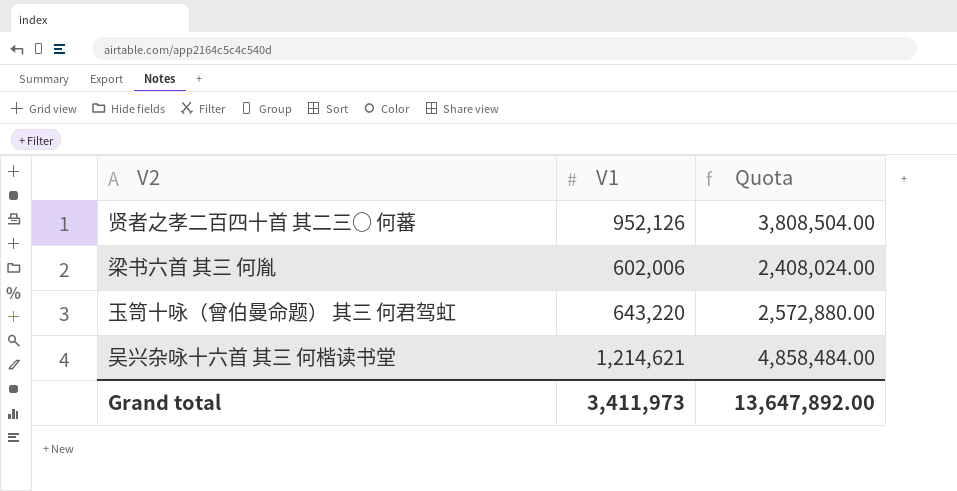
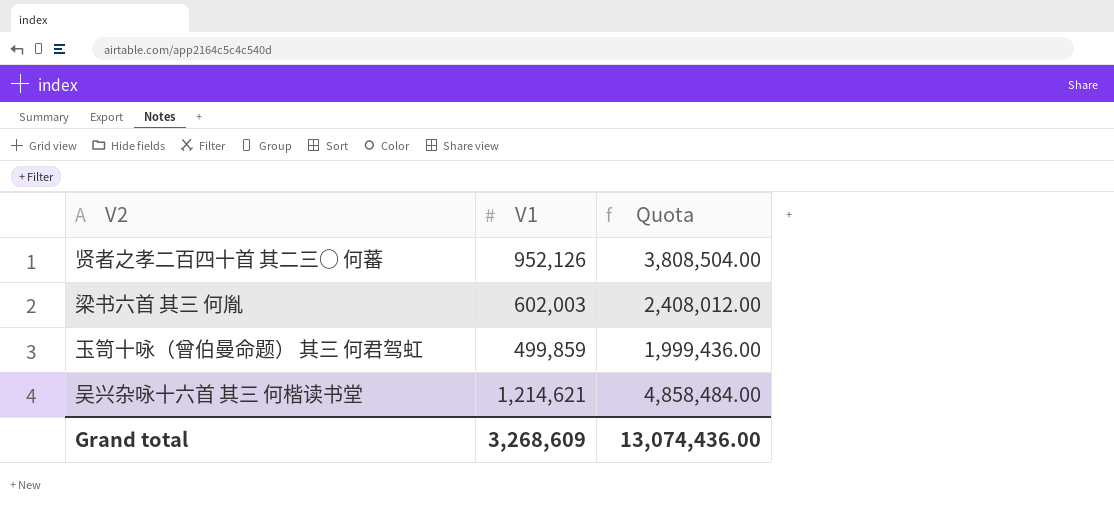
梁书六首 其三 何胤 | V1: 602,006 -> 602,003
梁书六首 其三 何胤 | Quota: 2,408,024.00 -> 2,408,012.00
玉笥十咏（曾伯曼命题） 其三 何君驾虹 | V1: 643,220 -> 499,859
玉笥十咏（曾伯曼命题） 其三 何君驾虹 | Quota: 2,572,880.00 -> 1,999,436.00
Grand total | V1: 3,411,973 -> 3,268,609
Grand total | Quota: 13,647,892.00 -> 13,074,436.00

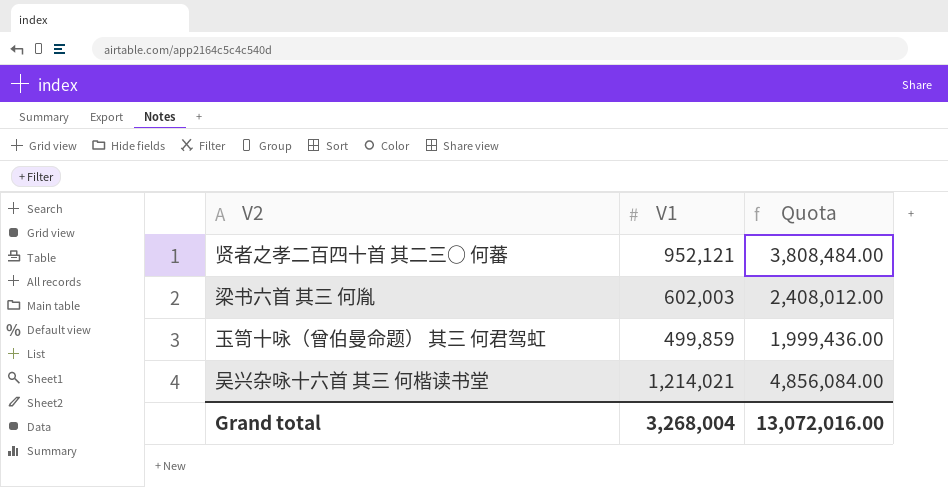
贤者之孝二百四十首 其二三○ 何蕃 | V1: 952,126 -> 952,121
贤者之孝二百四十首 其二三○ 何蕃 | Quota: 3,808,504.00 -> 3,808,484.00
吴兴杂咏十六首 其三 何楷读书堂 | V1: 1,214,621 -> 1,214,021
吴兴杂咏十六首 其三 何楷读书堂 | Quota: 4,858,484.00 -> 4,856,084.00
Grand total | V1: 3,268,609 -> 3,268,004
Grand total | Quota: 13,074,436.00 -> 13,072,016.00

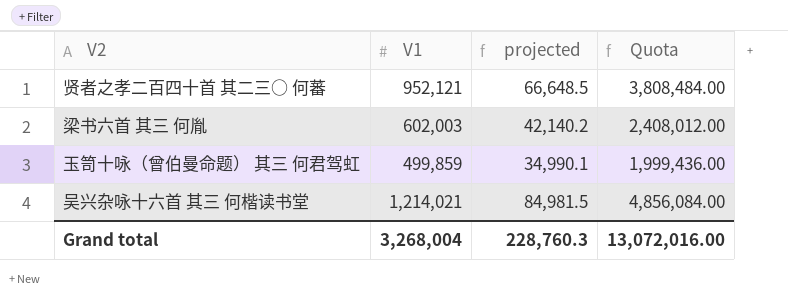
column projected | formula: none -> [V1] * 0.07

